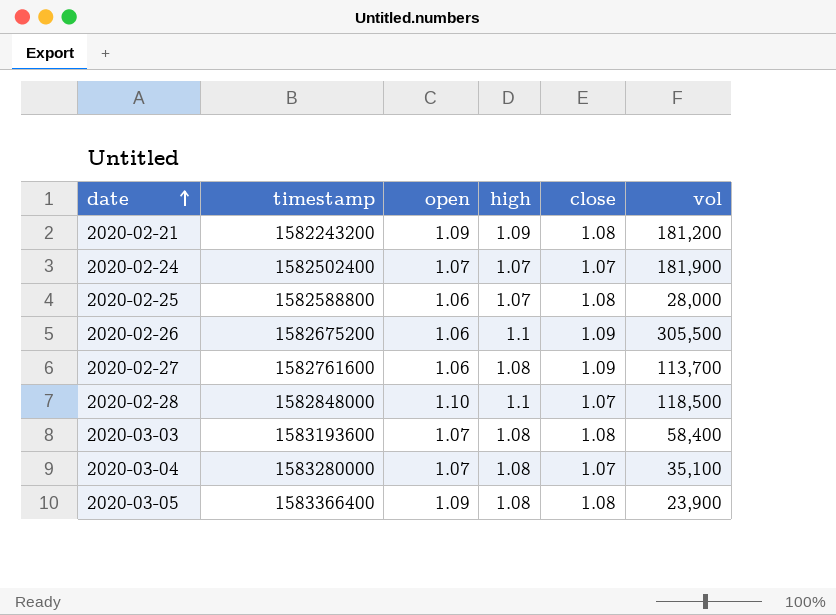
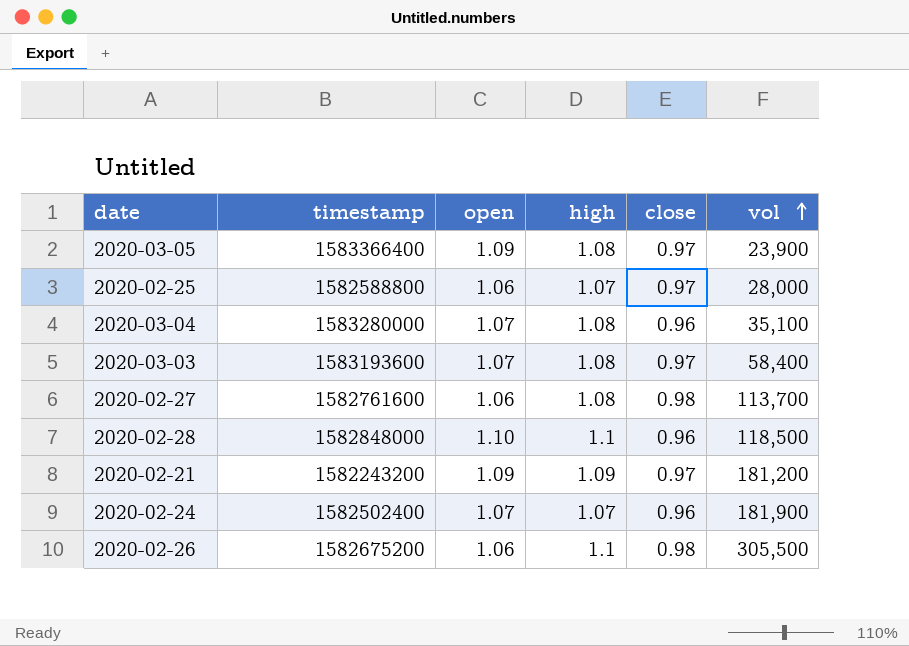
row order: date ascending -> vol ascending
2020-03-05 | close: 1.08 -> 0.97
2020-02-25 | close: 1.08 -> 0.97
2020-03-04 | close: 1.07 -> 0.96
2020-03-03 | close: 1.08 -> 0.97
2020-02-27 | close: 1.09 -> 0.98
2020-02-28 | close: 1.07 -> 0.96
2020-02-21 | close: 1.08 -> 0.97
2020-02-24 | close: 1.07 -> 0.96
2020-02-26 | close: 1.09 -> 0.98

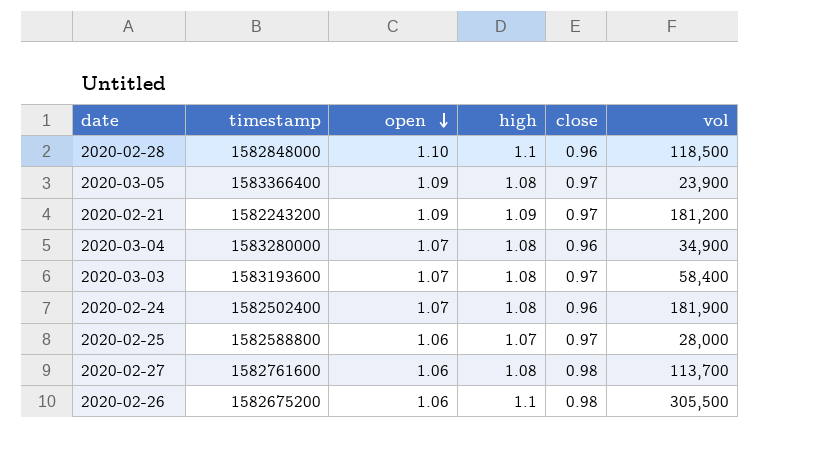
row order: vol ascending -> open descending
2020-03-04 | vol: 35,100 -> 34,900
2020-02-24 | high: 1.07 -> 1.08

